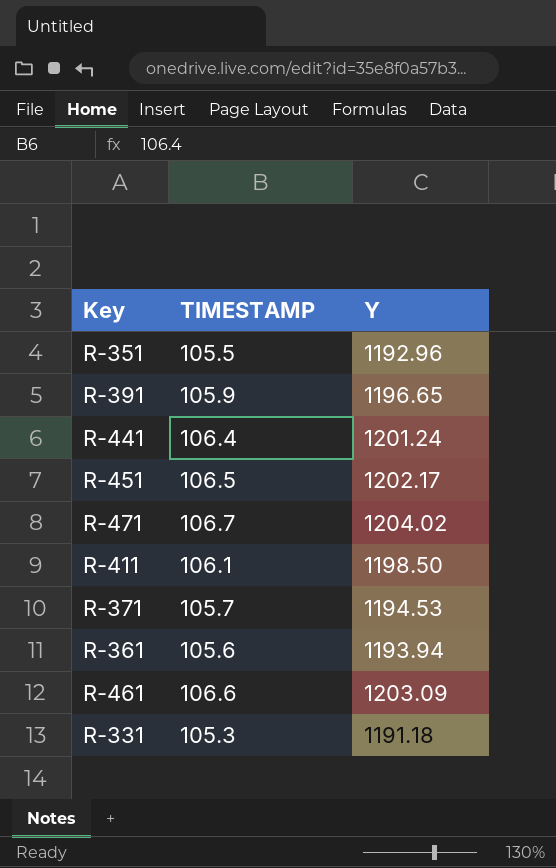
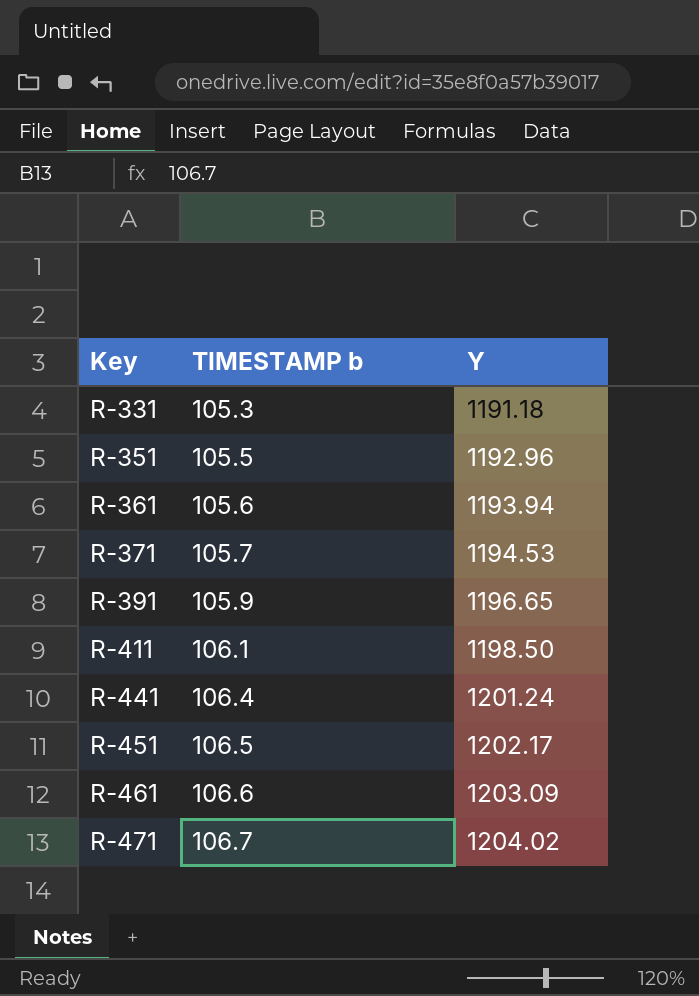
row order: none -> Key ascending
column name: TIMESTAMP -> TIMESTAMP b

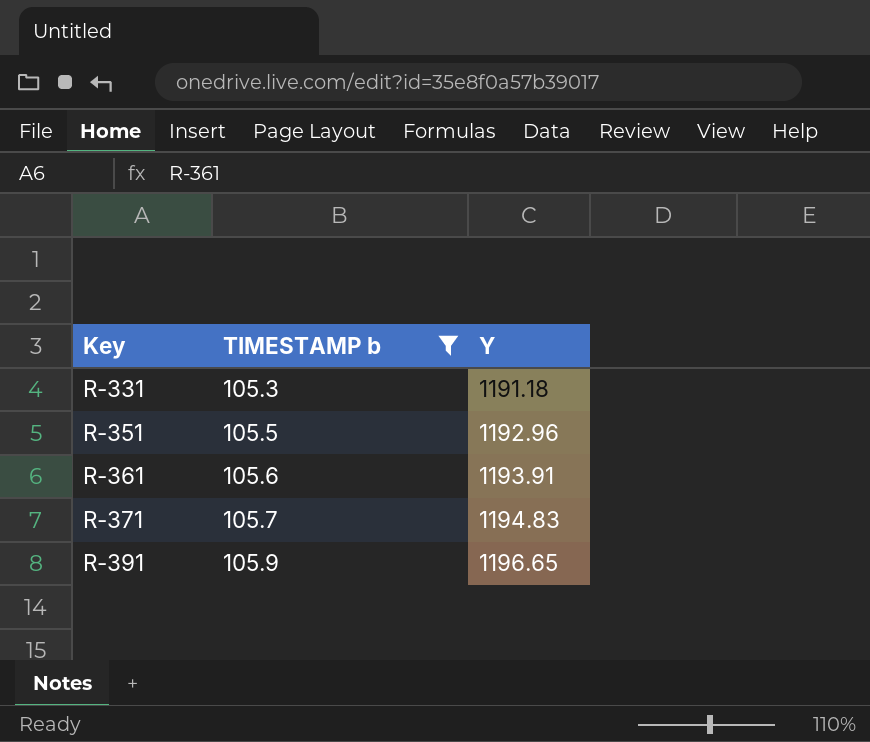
filter: none -> TIMESTAMP b <= 105.9
R-361 | Y: 1193.94 -> 1193.91
R-371 | Y: 1194.53 -> 1194.83

